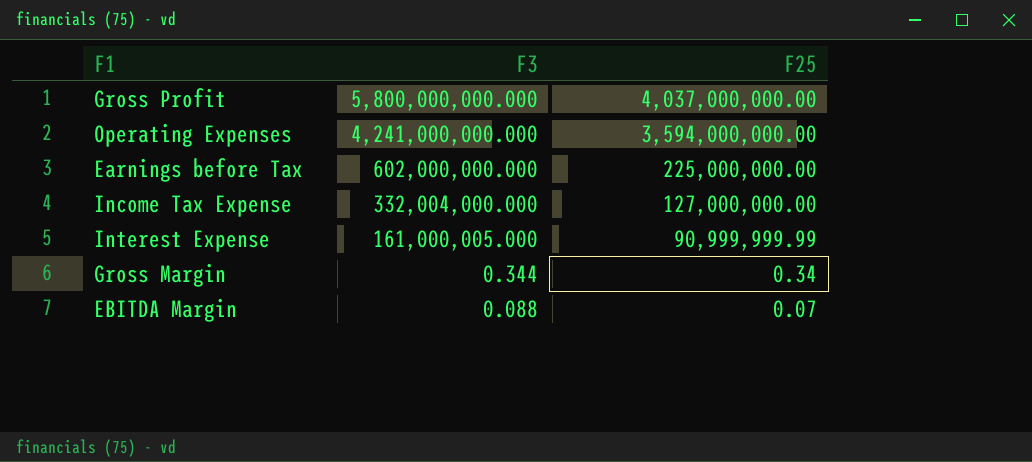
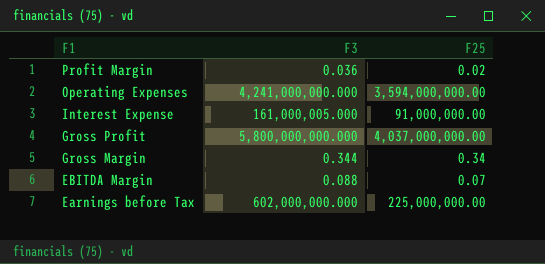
row order: F3 descending -> F1 descending
row Income Tax Expense: 332,004,000.000 | 127,000,000.00 -> none
row Profit Margin: none -> 0.036 | 0.02
Interest Expense | F25: 90,999,999.99 -> 91,000,000.00

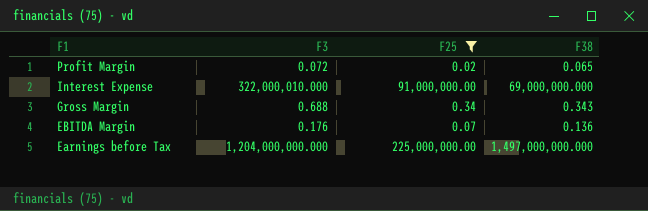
filter: none -> F25 <= 225,000,000.00
column F38 | position: none -> 4
Profit Margin | F3: 0.036 -> 0.072
Interest Expense | F3: 161,000,005.000 -> 322,000,010.000
Gross Margin | F3: 0.344 -> 0.688
EBITDA Margin | F3: 0.088 -> 0.176
Earnings before Tax | F3: 602,000,000.000 -> 1,204,000,000.000

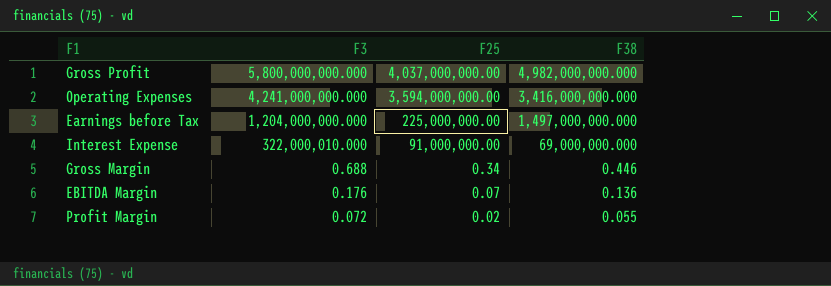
filter: F25 <= 225,000,000.00 -> none
row order: F1 descending -> F3 descending
Gross Margin | F38: 0.343 -> 0.446
Profit Margin | F38: 0.065 -> 0.055

